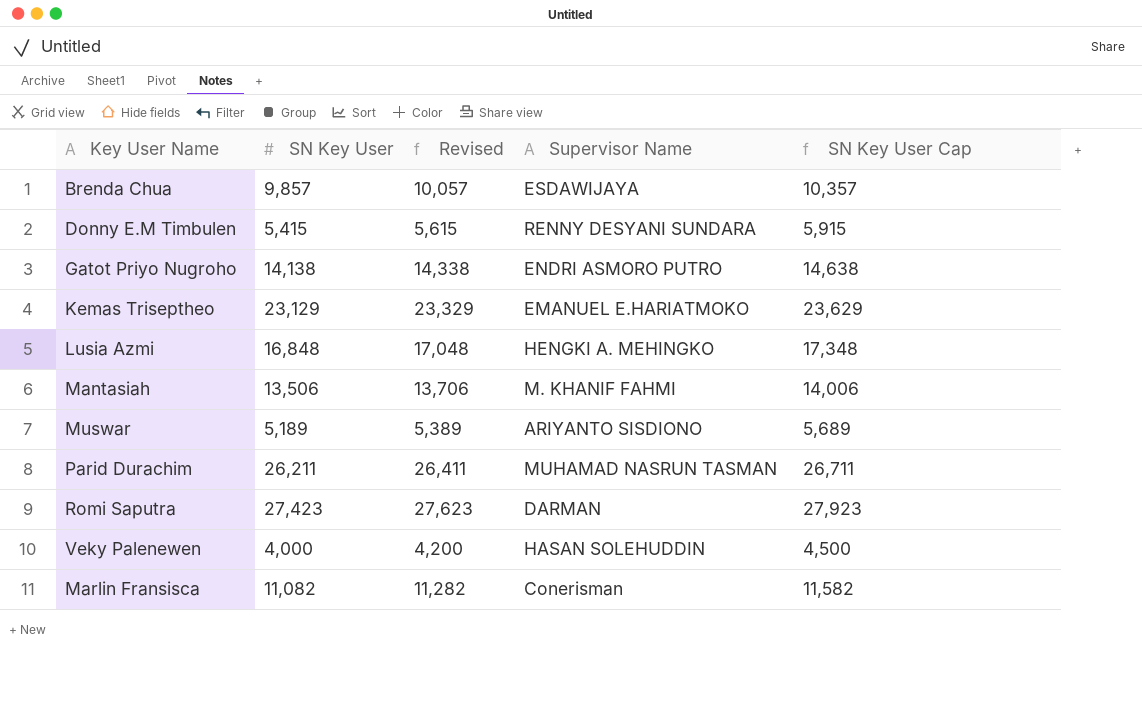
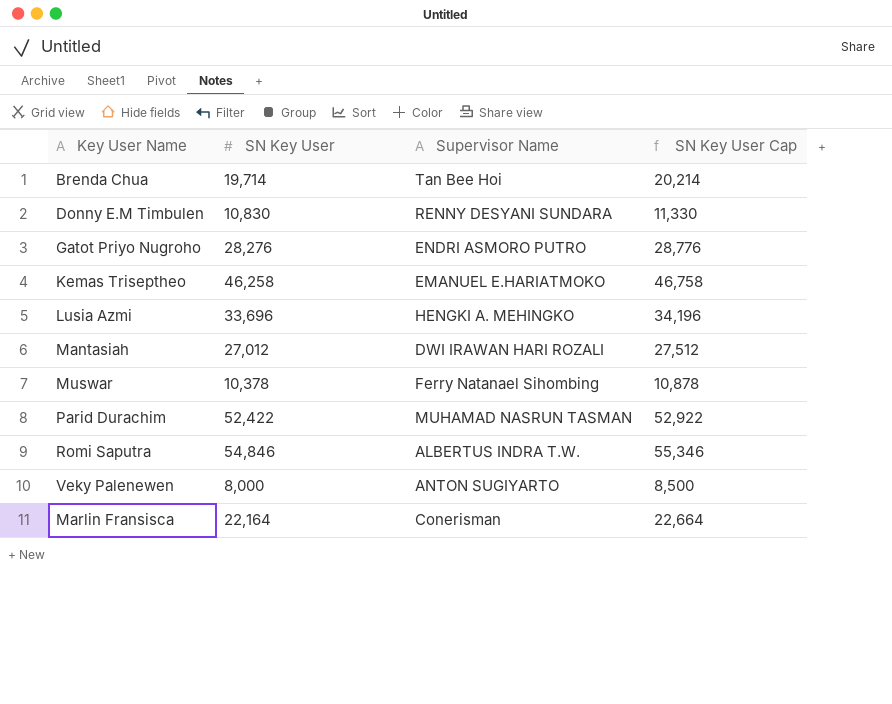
column Revised | formula: [SN Key User] + 200 -> none
Brenda Chua | SN Key User: 9,857 -> 19,714
Brenda Chua | Supervisor Name: ESDAWIJAYA -> Tan Bee Hoi
Brenda Chua | SN Key User Cap: 10,357 -> 20,214
Donny E.M Timbulen | SN Key User: 5,415 -> 10,830
Donny E.M Timbulen | SN Key User Cap: 5,915 -> 11,330
Gatot Priyo Nugroho | SN Key User: 14,138 -> 28,276
Gatot Priyo Nugroho | SN Key User Cap: 14,638 -> 28,776
Kemas Triseptheo | SN Key User: 23,129 -> 46,258
Kemas Triseptheo | SN Key User Cap: 23,629 -> 46,758
Lusia Azmi | SN Key User: 16,848 -> 33,696
Lusia Azmi | SN Key User Cap: 17,348 -> 34,196
Mantasiah | SN Key User: 13,506 -> 27,012
Mantasiah | Supervisor Name: M. KHANIF FAHMI -> DWI IRAWAN HARI ROZALI
Mantasiah | SN Key User Cap: 14,006 -> 27,512
Muswar | SN Key User: 5,189 -> 10,378
Muswar | Supervisor Name: ARIYANTO SISDIONO -> Ferry Natanael Sihombing
Muswar | SN Key User Cap: 5,689 -> 10,878
Parid Durachim | SN Key User: 26,211 -> 52,422
Parid Durachim | SN Key User Cap: 26,711 -> 52,922
Romi Saputra | SN Key User: 27,423 -> 54,846
Romi Saputra | Supervisor Name: DARMAN -> ALBERTUS INDRA T.W.
Romi Saputra | SN Key User Cap: 27,923 -> 55,346
Veky Palenewen | SN Key User: 4,000 -> 8,000
Veky Palenewen | Supervisor Name: HASAN SOLEHUDDIN -> ANTON SUGIYARTO
Veky Palenewen | SN Key User Cap: 4,500 -> 8,500
Marlin Fransisca | SN Key User: 11,082 -> 22,164
Marlin Fransisca | SN Key User Cap: 11,582 -> 22,664

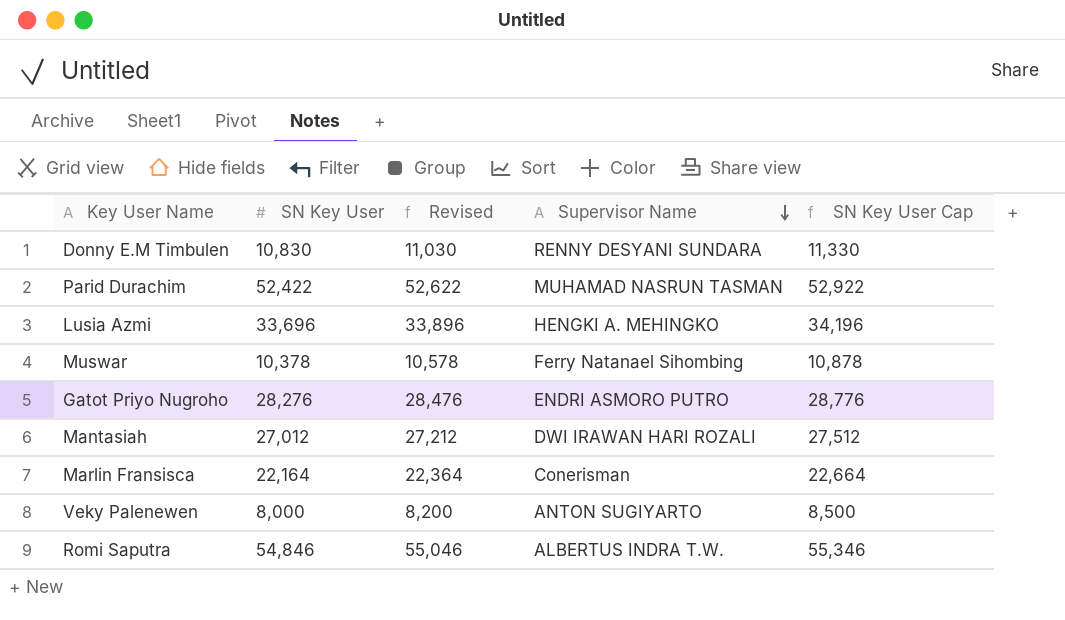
row order: none -> Supervisor Name descending
column Revised | formula: none -> [SN Key User] + 200
row Brenda Chua: 19,714 | Tan Bee Hoi | 20,214 -> none
row Kemas Triseptheo: 46,258 | EMANUEL E.HARIATMOKO | 46,758 -> none

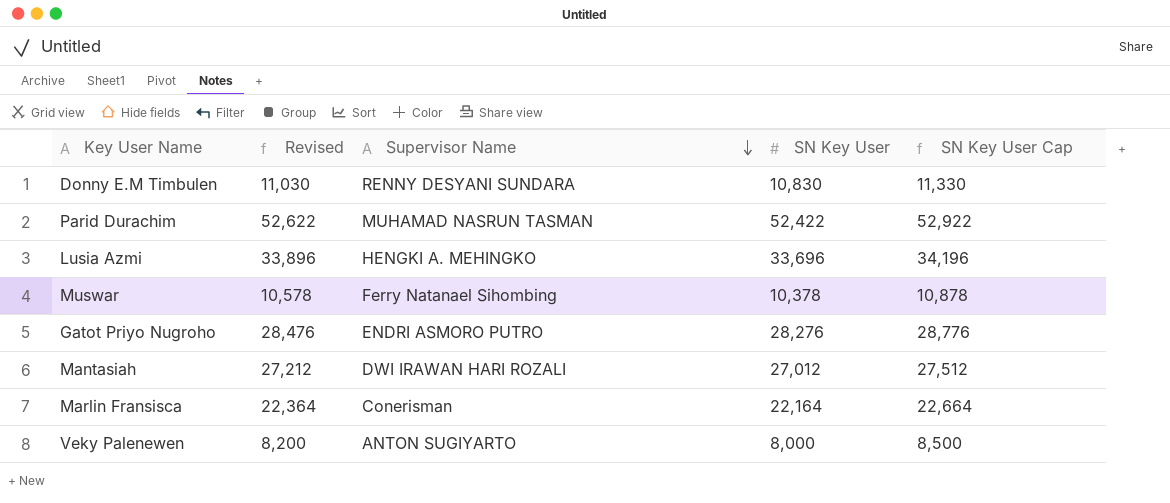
column SN Key User | position: 2 -> 4
row Romi Saputra: 54,846 | 55,046 | ALBERTUS INDRA T.W. | 55,346 -> none

